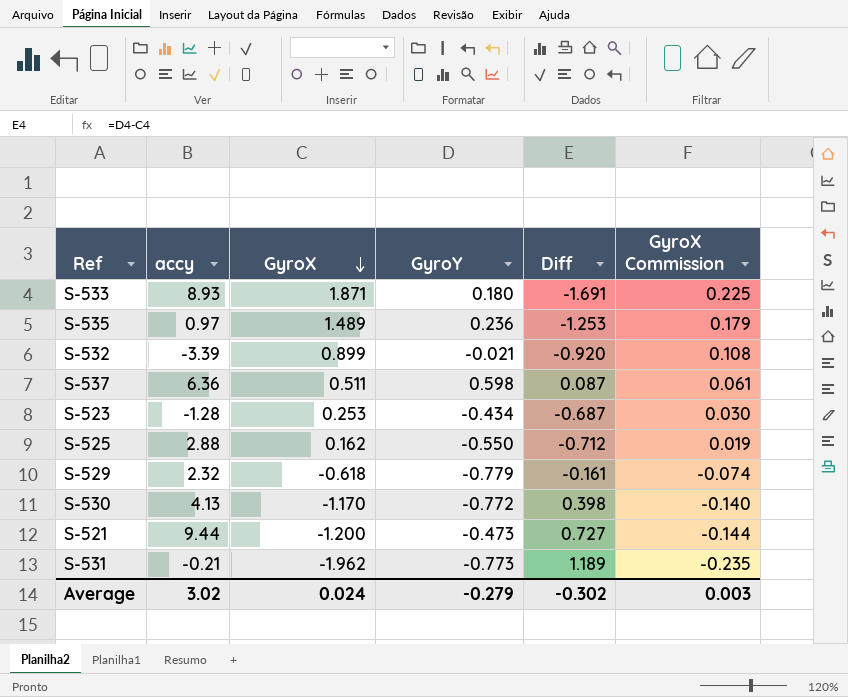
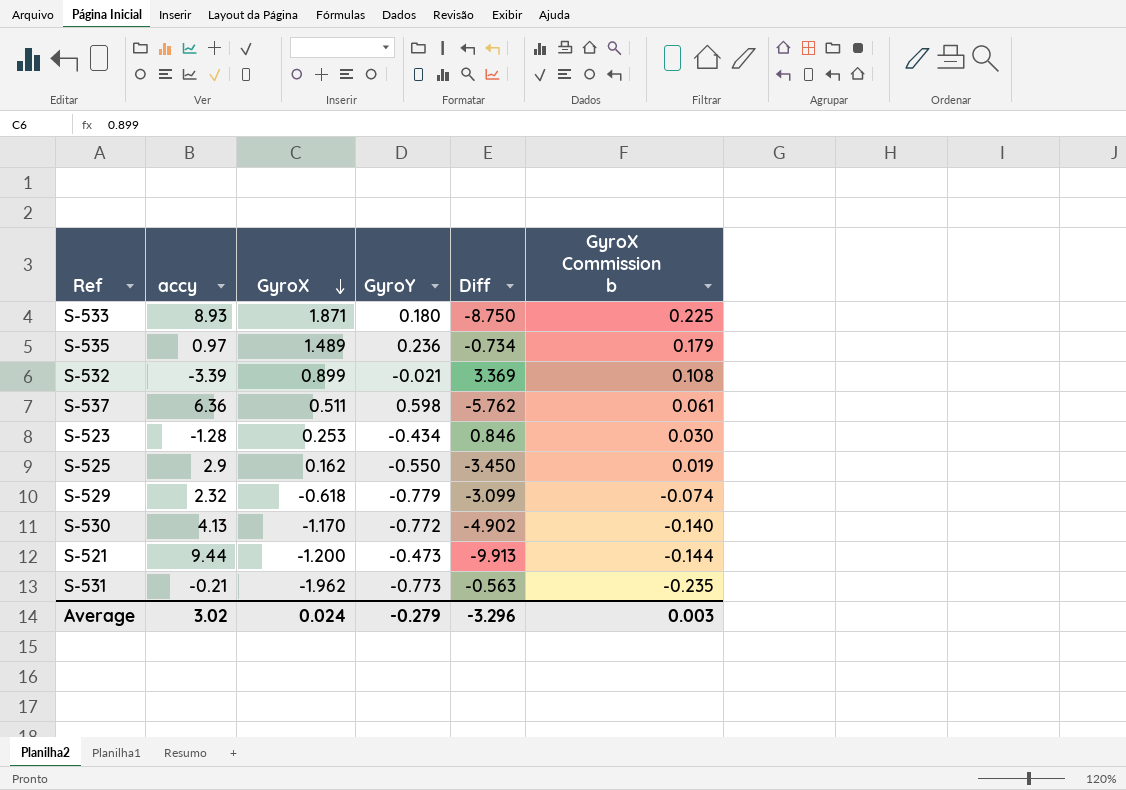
column Diff | formula: [GyroY] - [GyroX] -> [GyroY] - [accy]
column name: GyroX Commission -> GyroX Commission b
S-525 | accy: 2.88 -> 2.9
Average | Diff: -0.302 -> -3.296

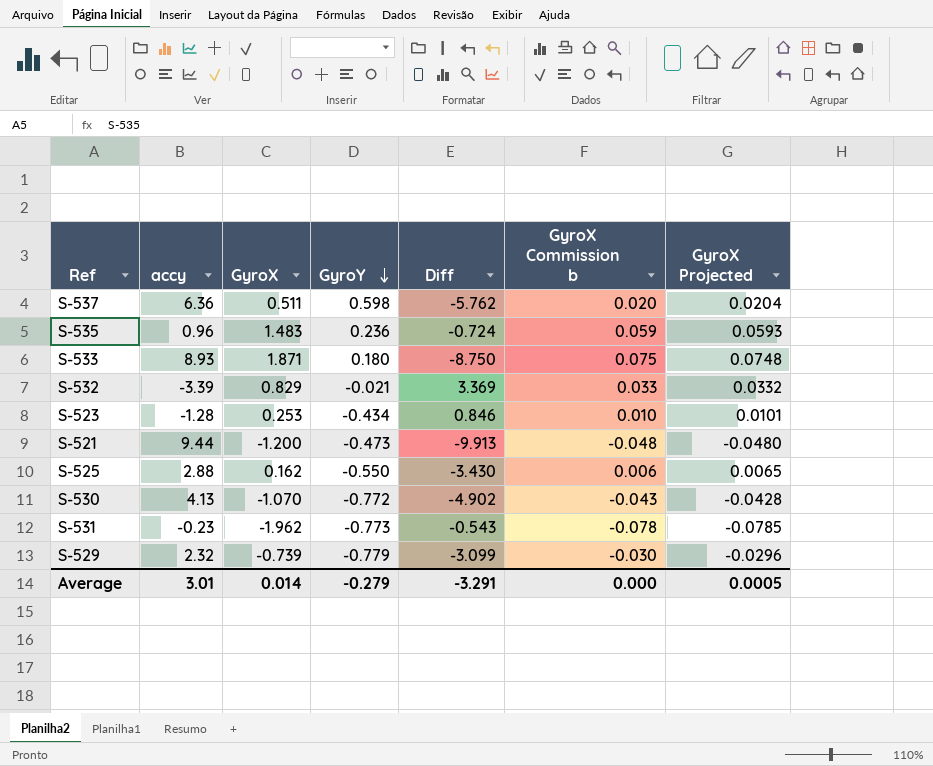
row order: GyroX descending -> GyroY descending
column GyroX Commission b | formula: [GyroX] * 0.12 -> [GyroX] * 0.04
column GyroX Projected | formula: none -> [GyroX] * 0.04
S-535 | accy: 0.97 -> 0.96
S-535 | GyroX: 1.489 -> 1.483
S-535 | Diff: -0.734 -> -0.724
S-532 | GyroX: 0.899 -> 0.829
S-525 | accy: 2.9 -> 2.88
S-525 | Diff: -3.450 -> -3.430
S-530 | GyroX: -1.170 -> -1.070
S-531 | accy: -0.21 -> -0.23
S-531 | Diff: -0.563 -> -0.543
S-529 | GyroX: -0.618 -> -0.739
Average | accy: 3.02 -> 3.01
Average | GyroX: 0.024 -> 0.014
Average | Diff: -3.296 -> -3.291
Average | GyroX Commission b: 0.003 -> 0.000

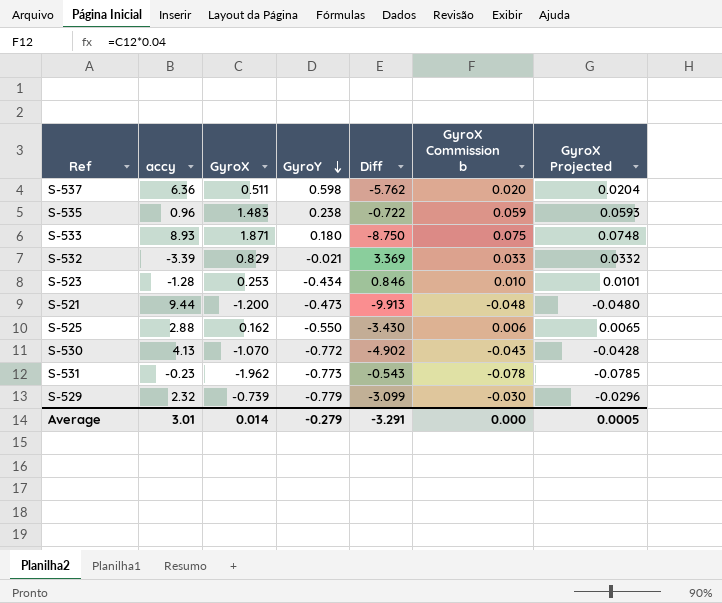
S-535 | GyroY: 0.236 -> 0.238
S-535 | Diff: -0.724 -> -0.722

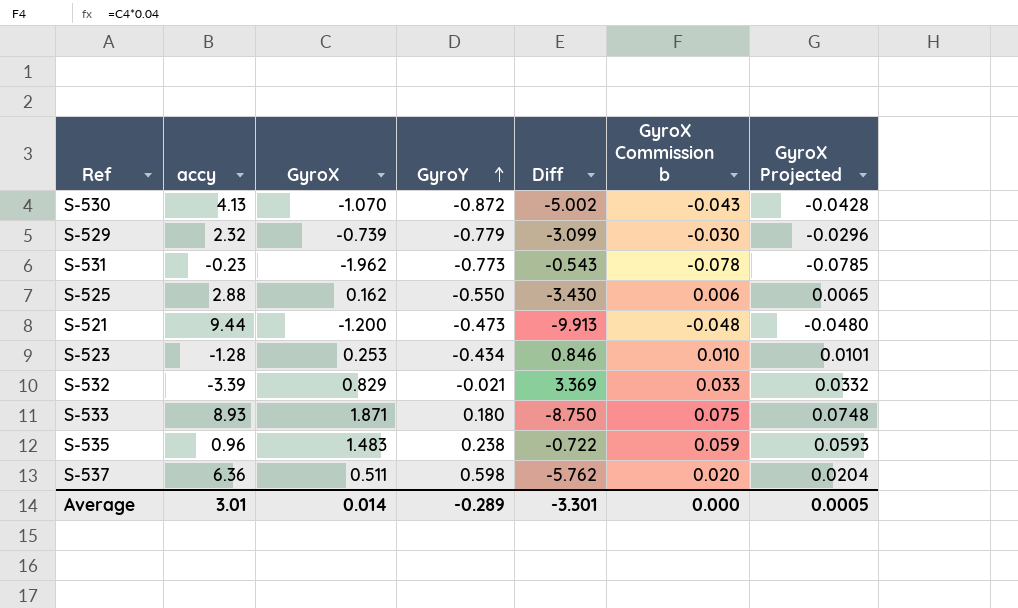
row order: GyroY descending -> GyroY ascending
S-530 | GyroY: -0.772 -> -0.872
S-530 | Diff: -4.902 -> -5.002
Average | GyroY: -0.279 -> -0.289
Average | Diff: -3.291 -> -3.301

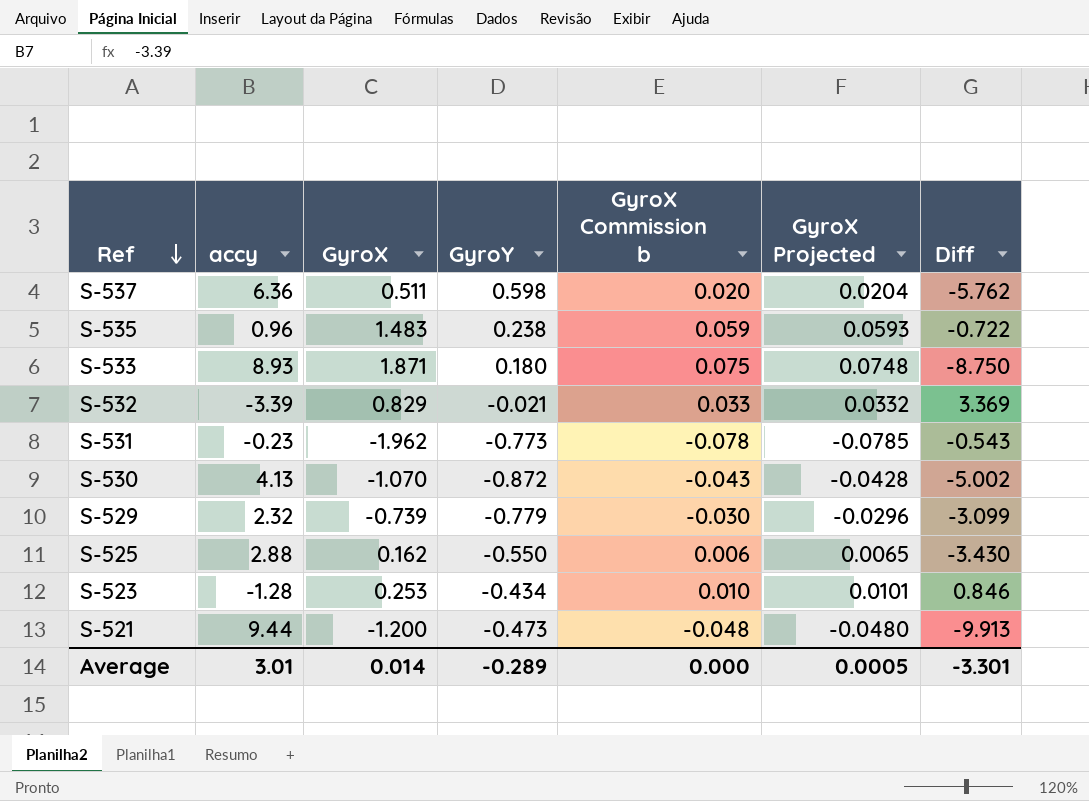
row order: GyroY ascending -> Ref descending
column Diff | position: 5 -> 7

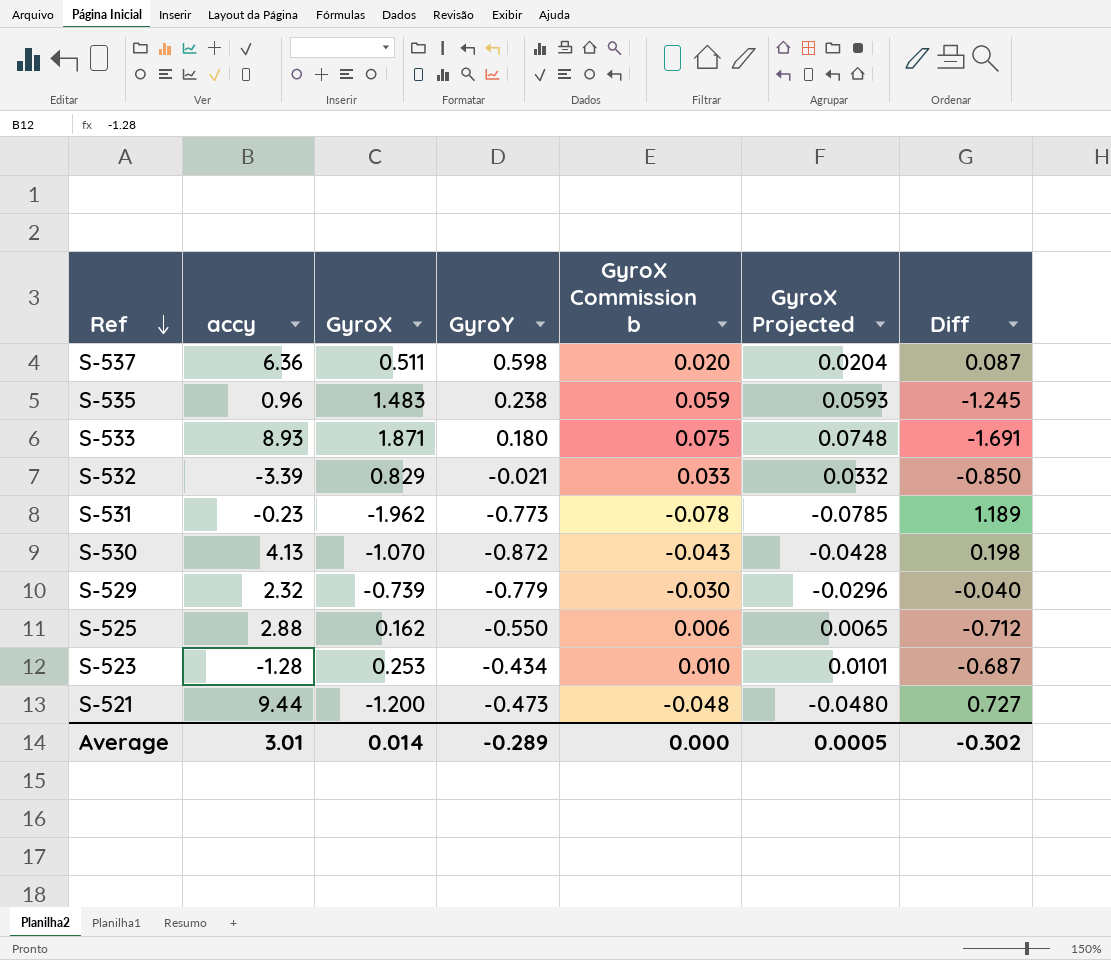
column Diff | formula: [GyroY] - [accy] -> [GyroY] - [GyroX]
Average | Diff: -3.301 -> -0.302

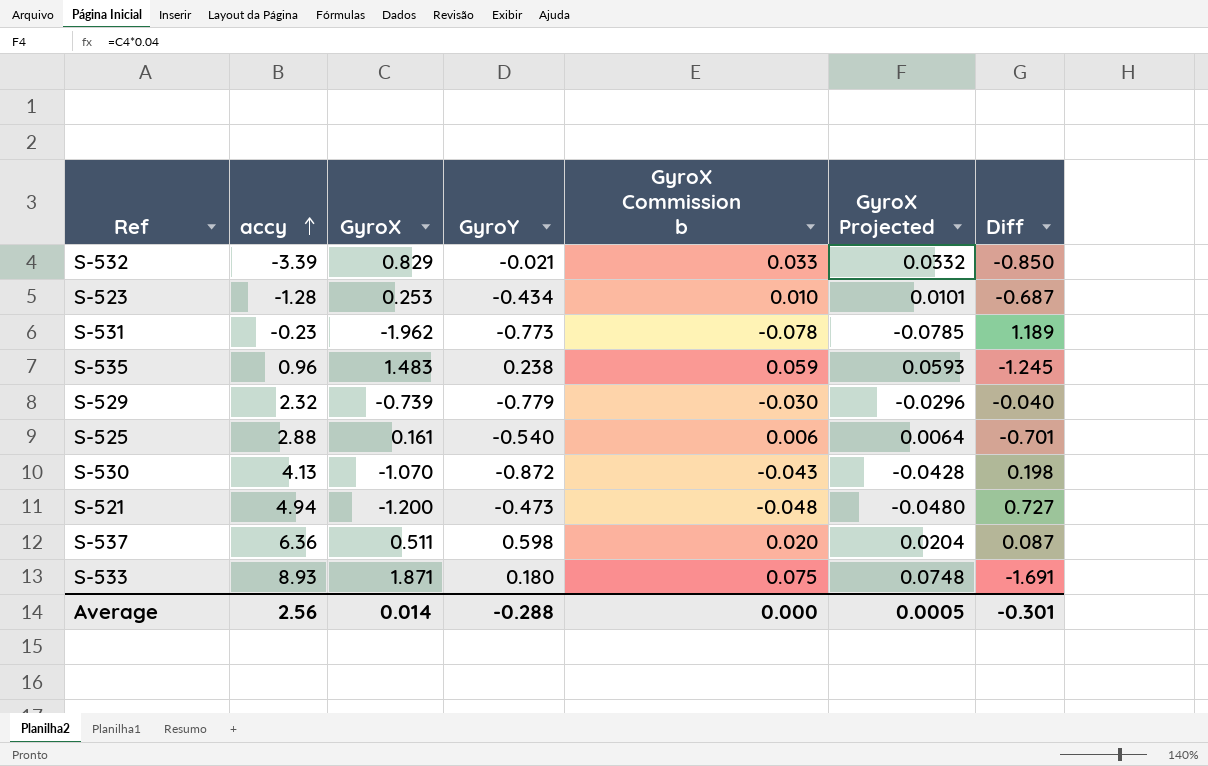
row order: Ref descending -> accy ascending
S-525 | GyroX: 0.162 -> 0.161
S-525 | GyroY: -0.550 -> -0.540
S-525 | GyroX Projected: 0.0065 -> 0.0064
S-525 | Diff: -0.712 -> -0.701
S-521 | accy: 9.44 -> 4.94
Average | accy: 3.01 -> 2.56
Average | GyroY: -0.289 -> -0.288
Average | Diff: -0.302 -> -0.301

